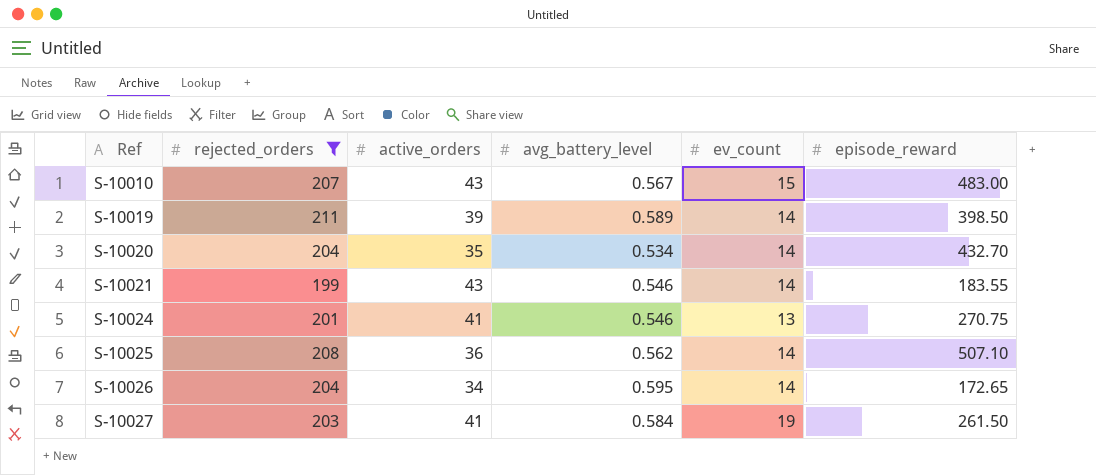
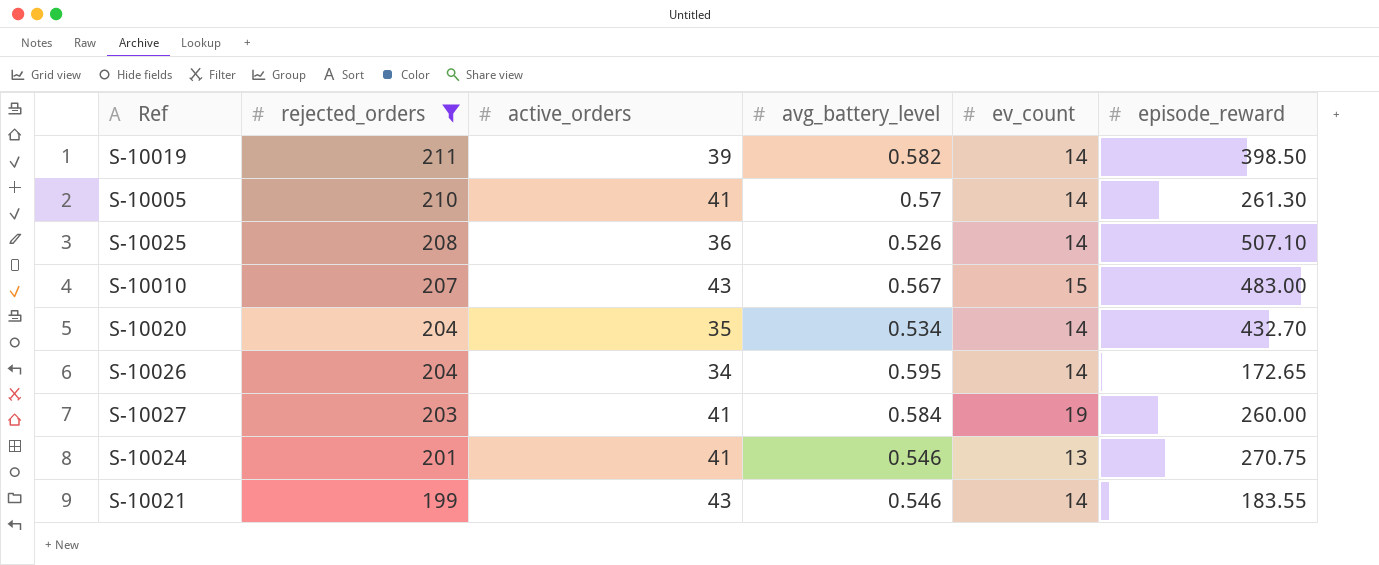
row order: Ref ascending -> rejected_orders descending
S-10019 | avg_battery_level: 0.589 -> 0.582
row S-10005: none -> 210 | 41 | 0.57 | 14 | 261.30
S-10025 | avg_battery_level: 0.562 -> 0.526
S-10027 | episode_reward: 261.50 -> 260.00

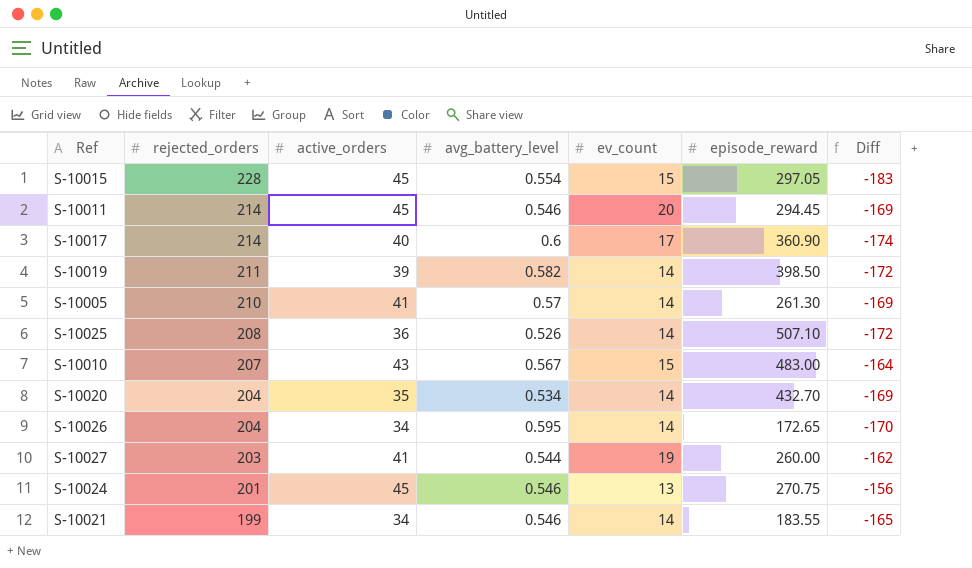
filter: rejected_orders <= 211 -> none
column Diff | formula: none -> [active_orders] - [rejected_orders]
S-10027 | avg_battery_level: 0.584 -> 0.544
S-10024 | active_orders: 41 -> 45
S-10021 | active_orders: 43 -> 34

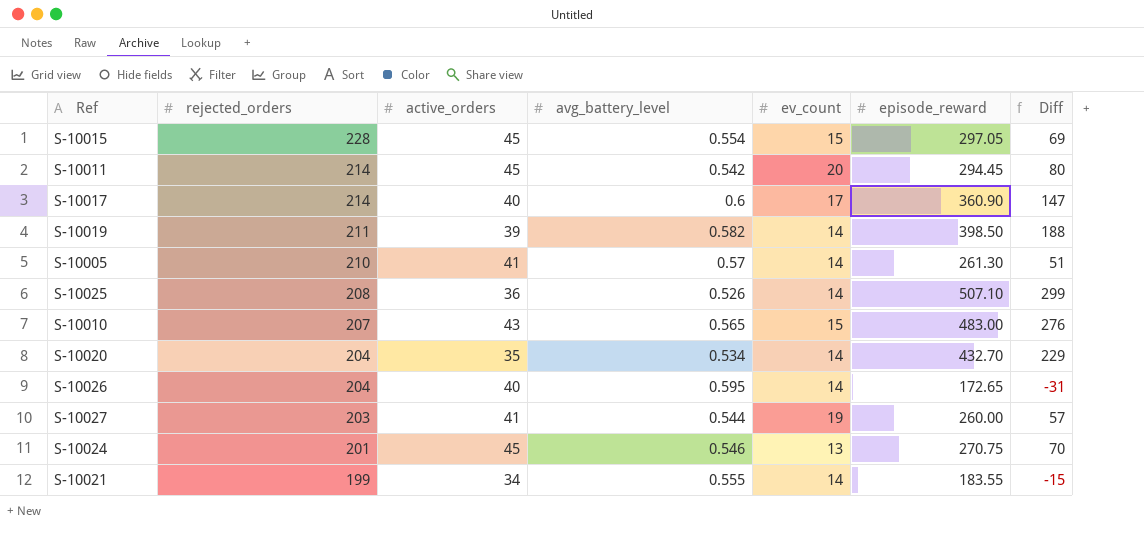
column Diff | formula: [active_orders] - [rejected_orders] -> [episode_reward] - [rejected_orders]
S-10011 | avg_battery_level: 0.546 -> 0.542
S-10010 | avg_battery_level: 0.567 -> 0.565
S-10026 | active_orders: 34 -> 40
S-10021 | avg_battery_level: 0.546 -> 0.555

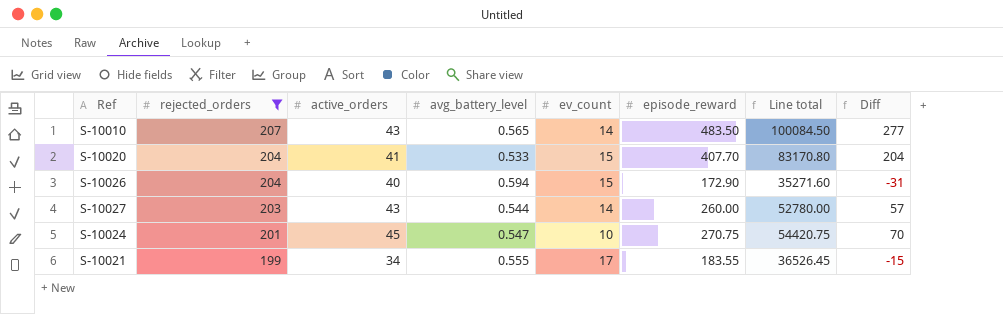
filter: none -> rejected_orders <= 207
column Line total | formula: none -> [rejected_orders] * [episode_reward]
S-10010 | ev_count: 15 -> 14
S-10010 | episode_reward: 483.00 -> 483.50
S-10010 | Diff: 276 -> 277
S-10020 | active_orders: 35 -> 41
S-10020 | avg_battery_level: 0.534 -> 0.533
S-10020 | ev_count: 14 -> 15
S-10020 | episode_reward: 432.70 -> 407.70
S-10020 | Diff: 229 -> 204
S-10026 | avg_battery_level: 0.595 -> 0.594
S-10026 | ev_count: 14 -> 15
S-10026 | episode_reward: 172.65 -> 172.90
S-10027 | active_orders: 41 -> 43
S-10027 | ev_count: 19 -> 14
S-10024 | avg_battery_level: 0.546 -> 0.547
S-10024 | ev_count: 13 -> 10
S-10021 | ev_count: 14 -> 17

